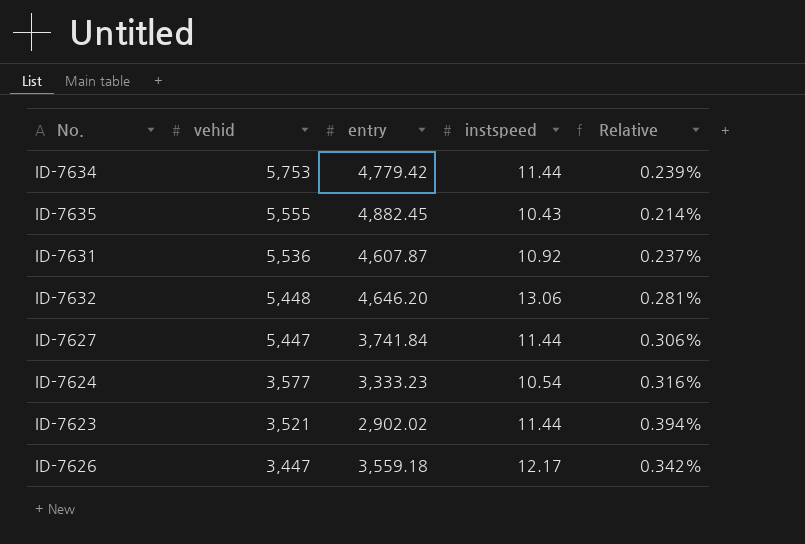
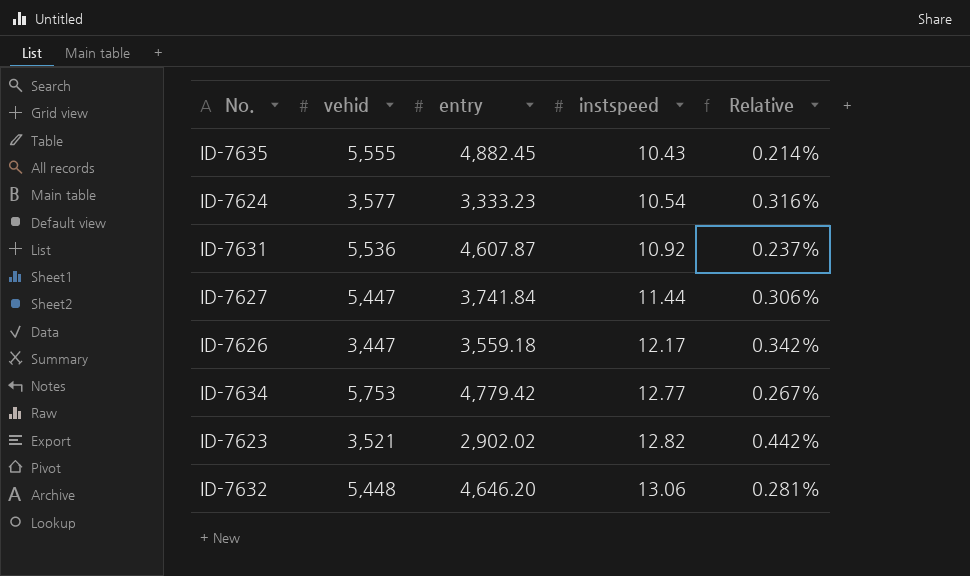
row order: vehid descending -> instspeed ascending
ID-7634 | instspeed: 11.44 -> 12.77
ID-7634 | Relative: 0.239% -> 0.267%
ID-7623 | instspeed: 11.44 -> 12.82
ID-7623 | Relative: 0.394% -> 0.442%

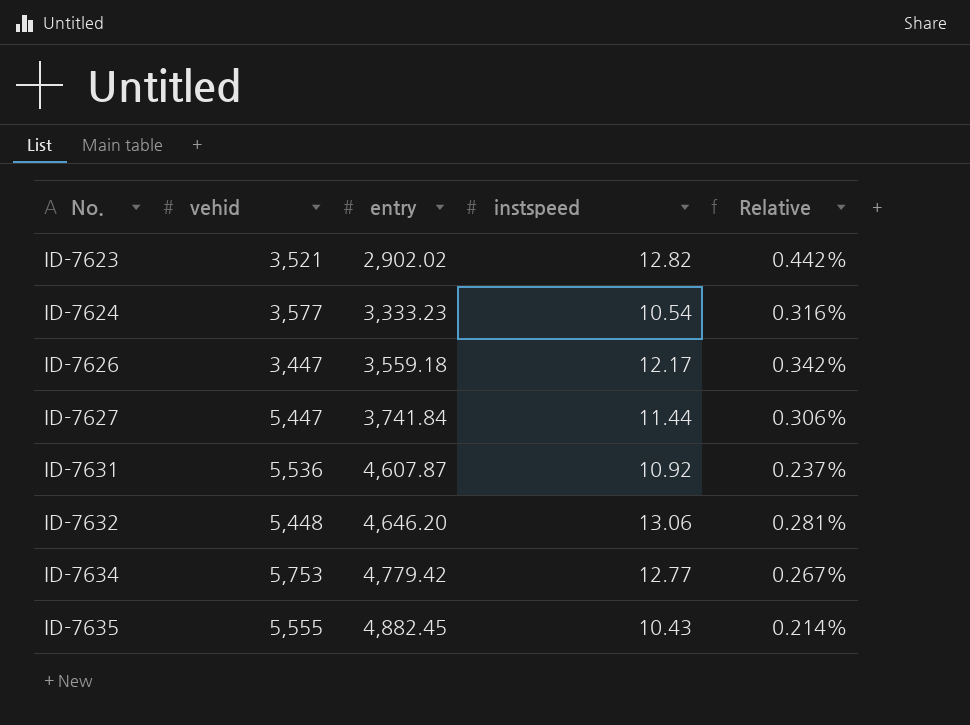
row order: instspeed ascending -> No. ascending

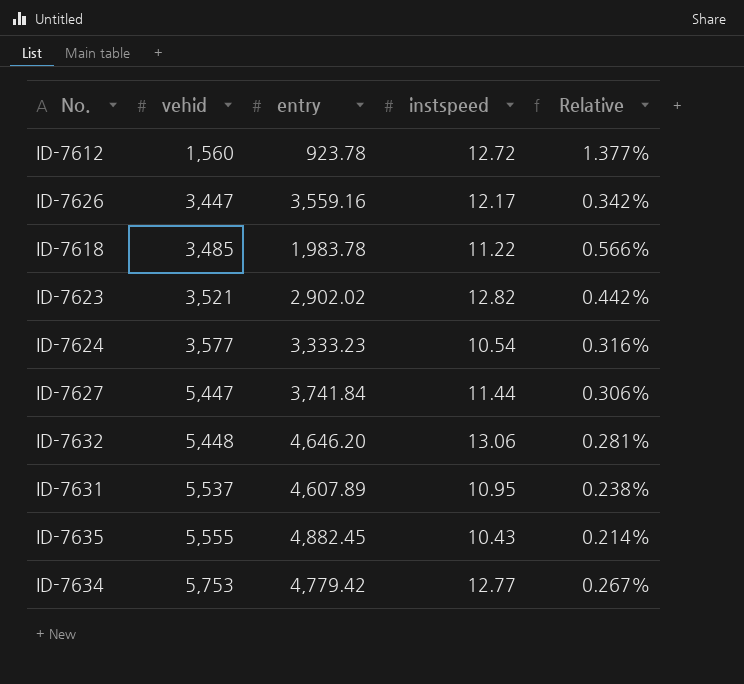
row order: No. ascending -> vehid ascending
row ID-7612: none -> 1,560 | 923.78 | 12.72 | 1.377%
ID-7626 | entry: 3,559.18 -> 3,559.16
row ID-7618: none -> 3,485 | 1,983.78 | 11.22 | 0.566%
ID-7631 | vehid: 5,536 -> 5,537
ID-7631 | entry: 4,607.87 -> 4,607.89
ID-7631 | instspeed: 10.92 -> 10.95
ID-7631 | Relative: 0.237% -> 0.238%

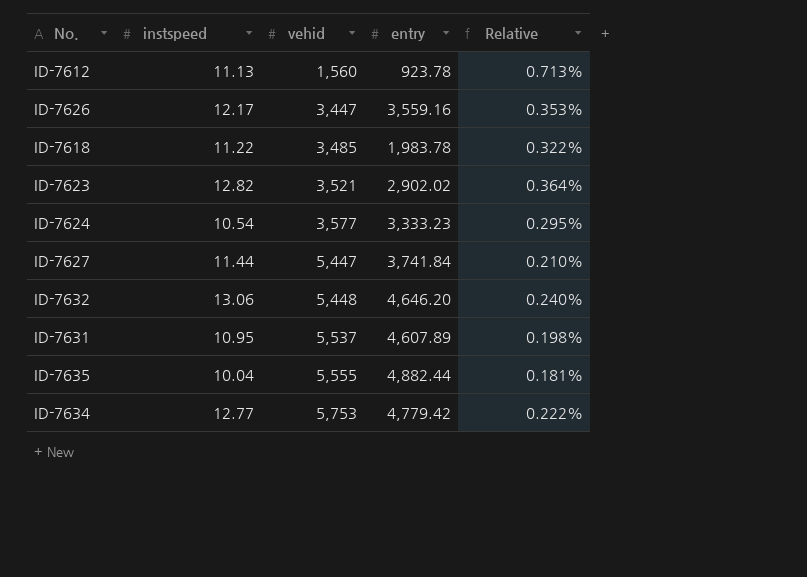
column instspeed | position: 4 -> 2
column Relative | formula: [instspeed] / [entry] -> [instspeed] / [vehid]
ID-7612 | instspeed: 12.72 -> 11.13
ID-7635 | instspeed: 10.43 -> 10.04
ID-7635 | entry: 4,882.45 -> 4,882.44

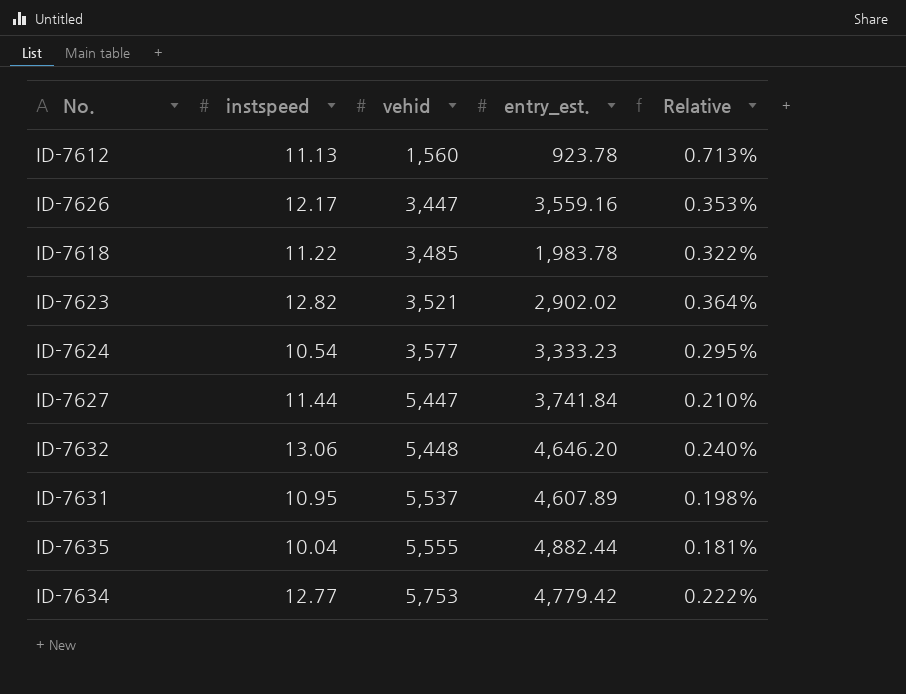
column name: entry -> entry_est.

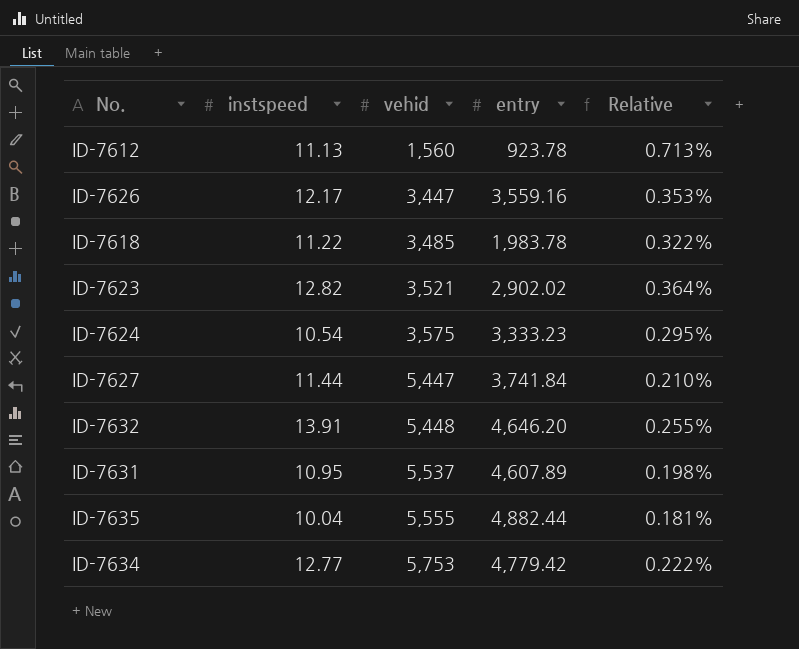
column name: entry_est. -> entry
ID-7624 | vehid: 3,577 -> 3,575
ID-7632 | instspeed: 13.06 -> 13.91
ID-7632 | Relative: 0.240% -> 0.255%

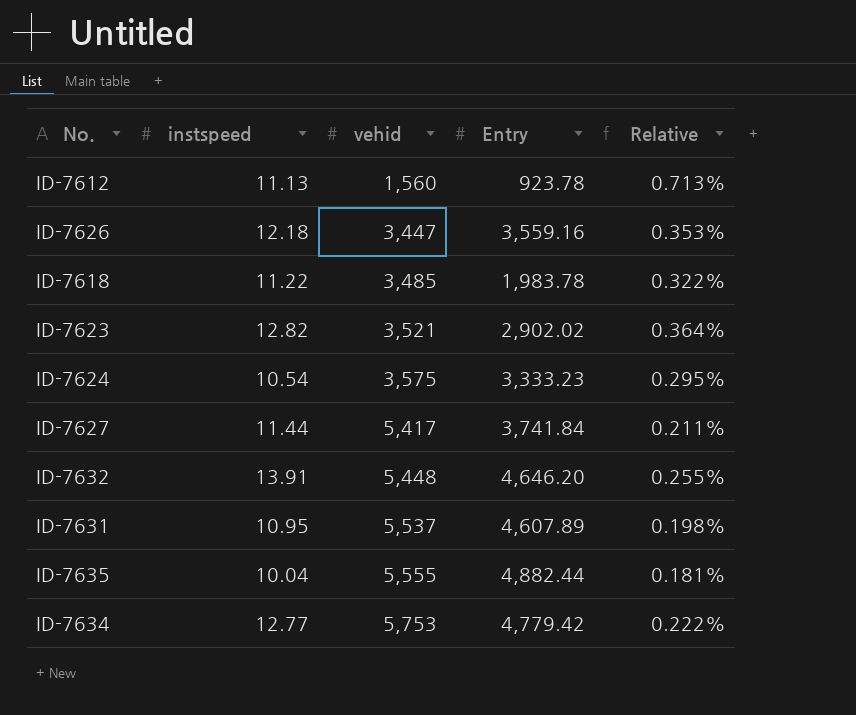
column name: entry -> Entry
ID-7626 | instspeed: 12.17 -> 12.18
ID-7627 | vehid: 5,447 -> 5,417
ID-7627 | Relative: 0.210% -> 0.211%

